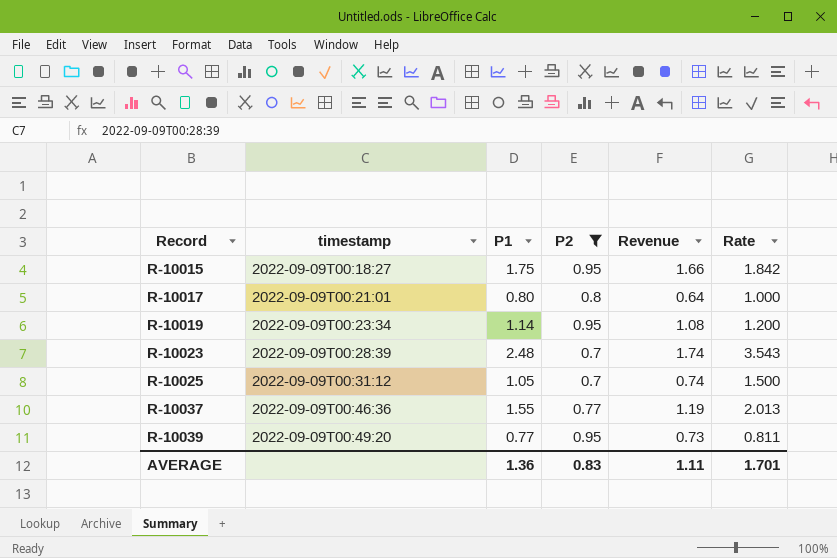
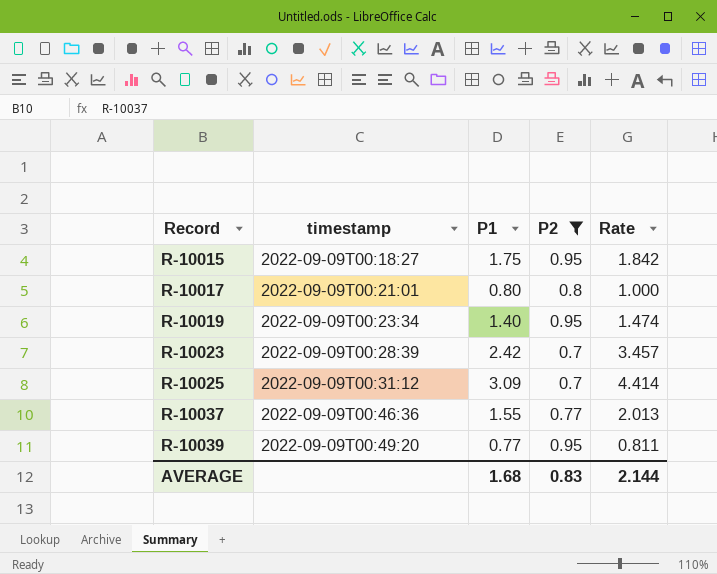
column Revenue | formula: [P1] * [P2] -> none
R-10019 | P1: 1.14 -> 1.40
R-10019 | Rate: 1.200 -> 1.474
R-10023 | P1: 2.48 -> 2.42
R-10023 | Rate: 3.543 -> 3.457
R-10025 | P1: 1.05 -> 3.09
R-10025 | Rate: 1.500 -> 4.414
AVERAGE | P1: 1.36 -> 1.68
AVERAGE | Rate: 1.701 -> 2.144

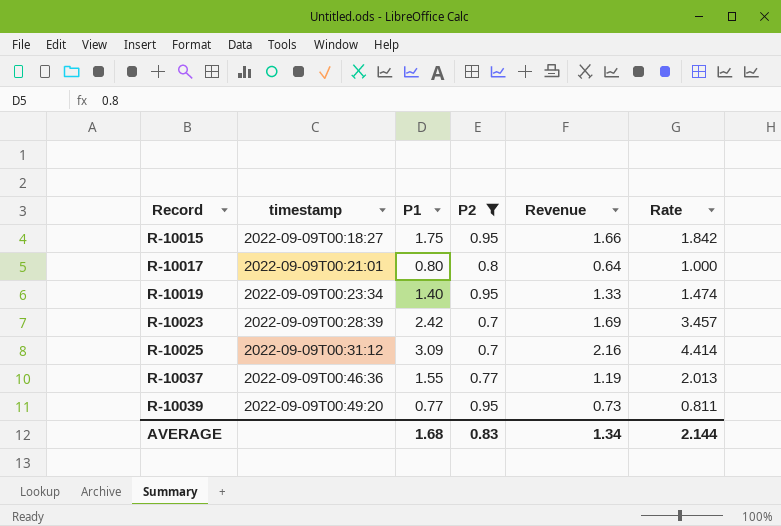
column Revenue | formula: none -> [P1] * [P2]

